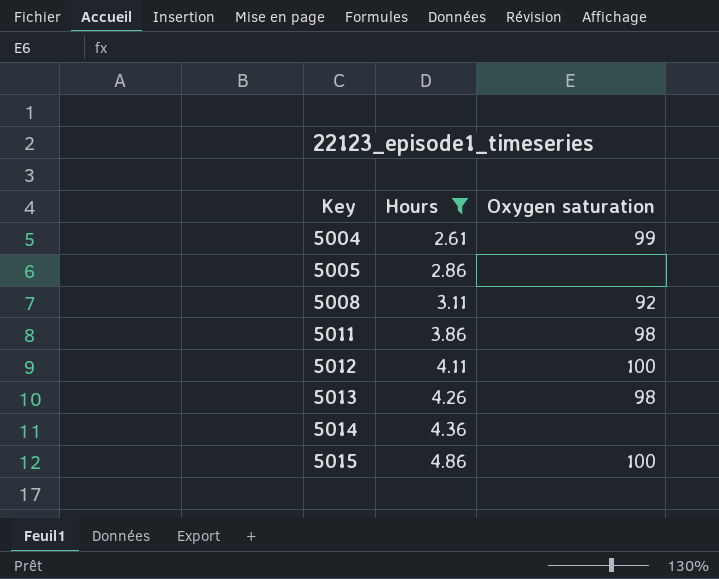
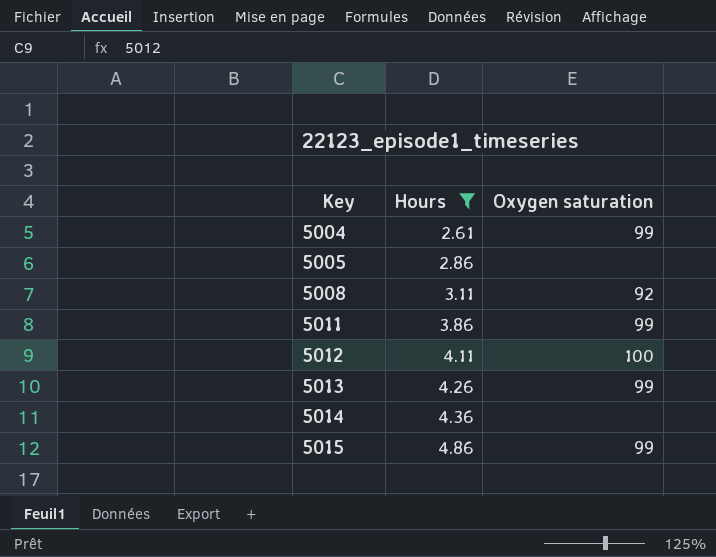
5011 | Oxygen saturation: 98 -> 99
5013 | Oxygen saturation: 98 -> 99
5015 | Oxygen saturation: 100 -> 99

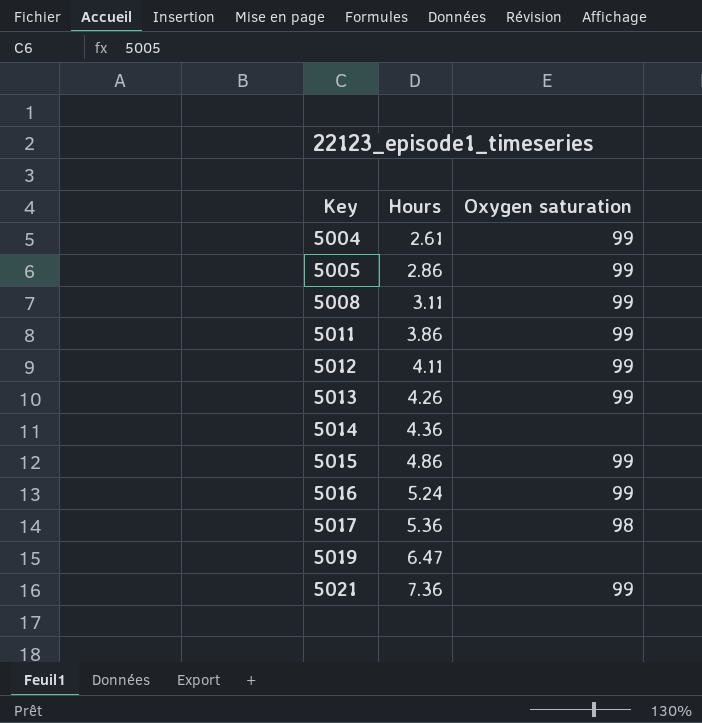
filter: Hours <= 4.86 -> none
5005 | Oxygen saturation: none -> 99
5008 | Oxygen saturation: 92 -> 99
5012 | Oxygen saturation: 100 -> 99

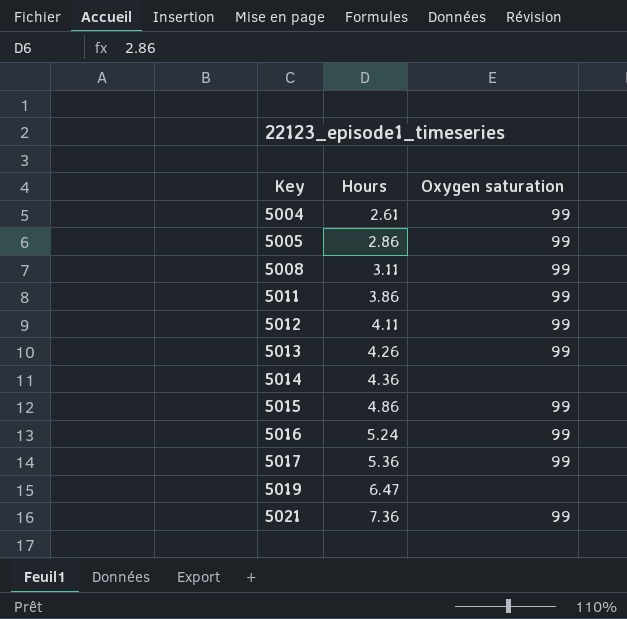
5017 | Oxygen saturation: 98 -> 99

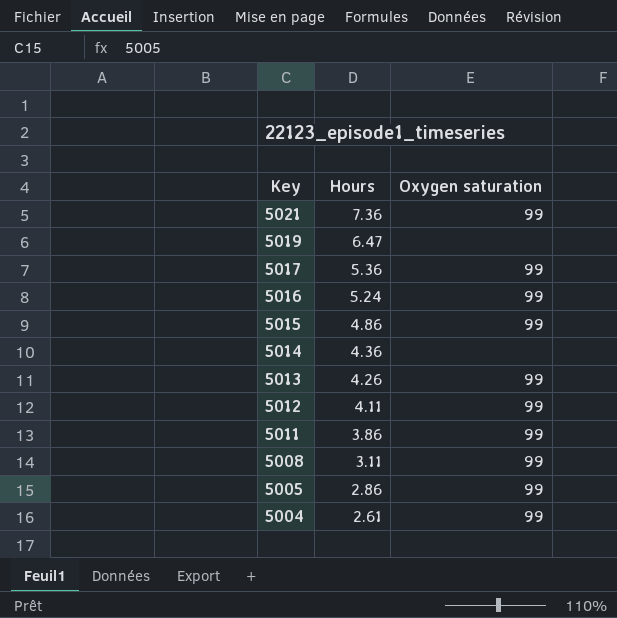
row order: Key ascending -> Key descending

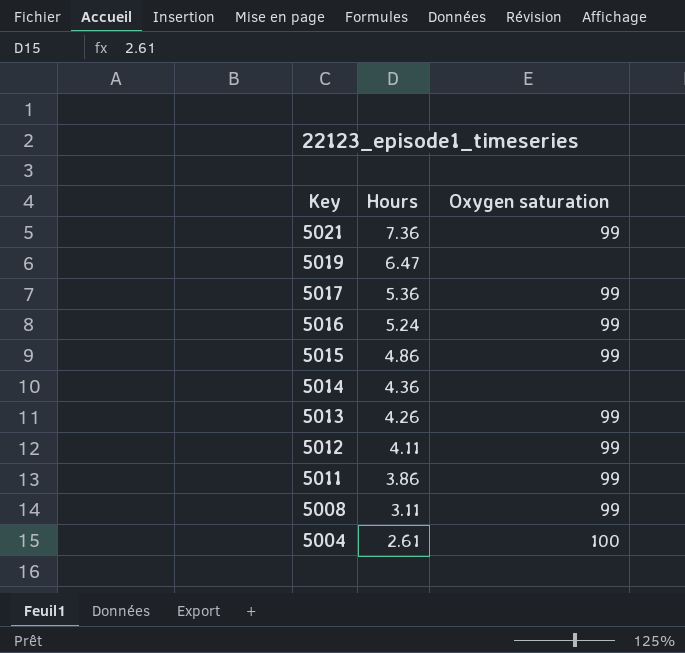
row 5005: 2.86 | 99 -> none
5004 | Oxygen saturation: 99 -> 100

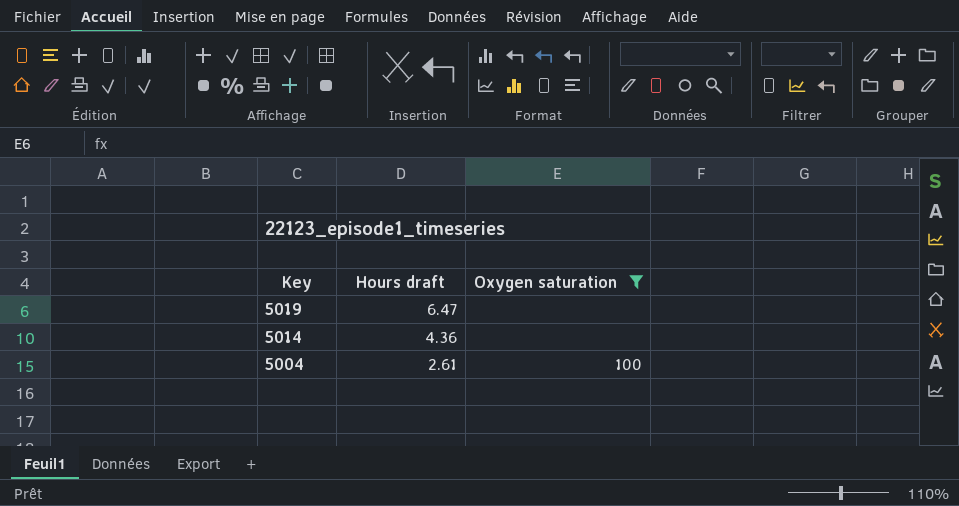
filter: none -> Oxygen saturation != 99
column name: Hours -> Hours draft

